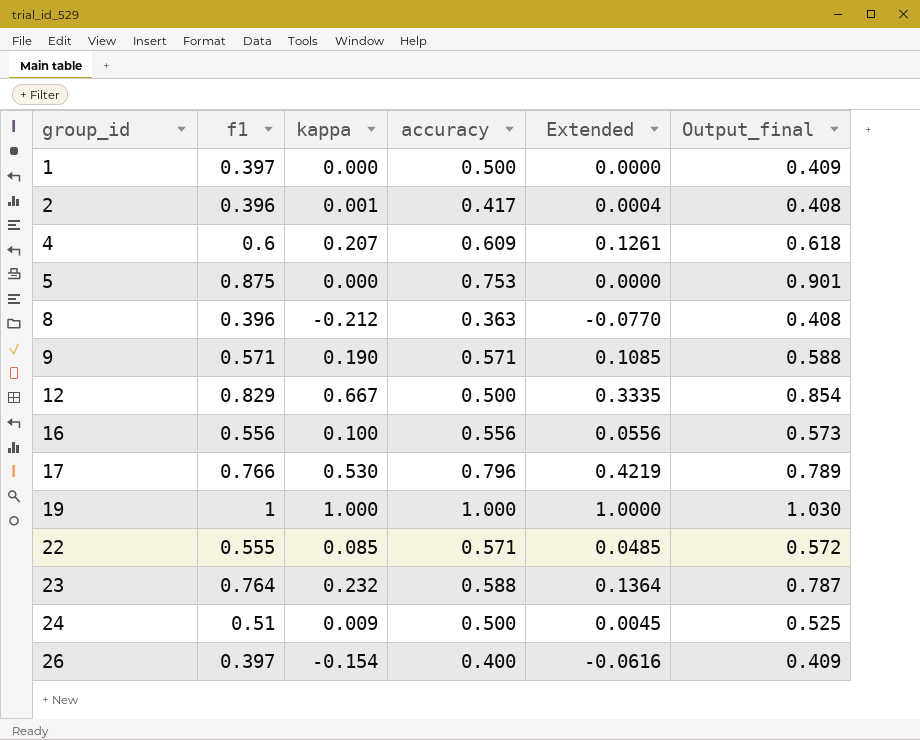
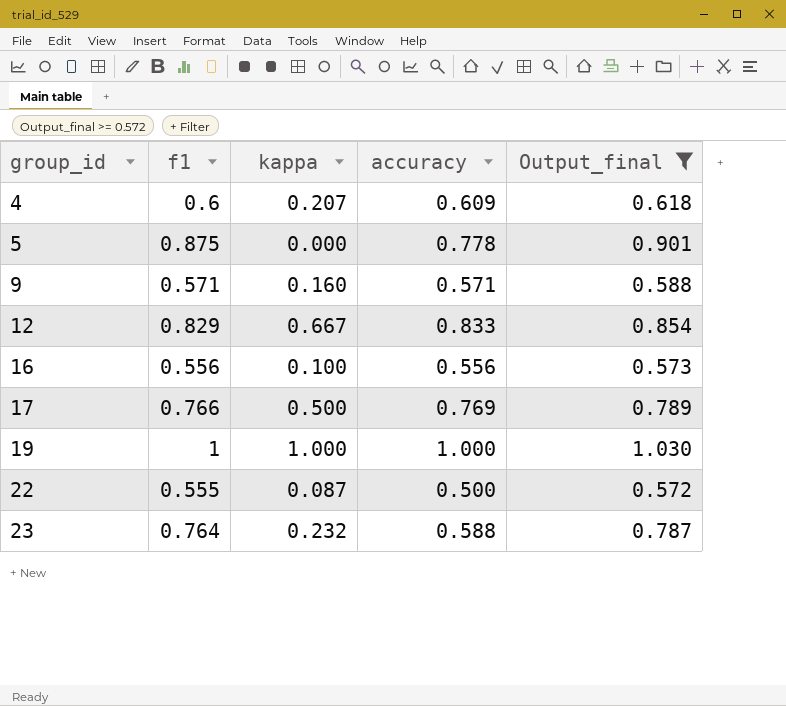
filter: none -> Output_final >= 0.572
column Extended | formula: [kappa] * [accuracy] -> none
5 | accuracy: 0.753 -> 0.778
9 | kappa: 0.190 -> 0.160
12 | accuracy: 0.500 -> 0.833
17 | kappa: 0.530 -> 0.500
17 | accuracy: 0.796 -> 0.769
22 | kappa: 0.085 -> 0.087
22 | accuracy: 0.571 -> 0.500

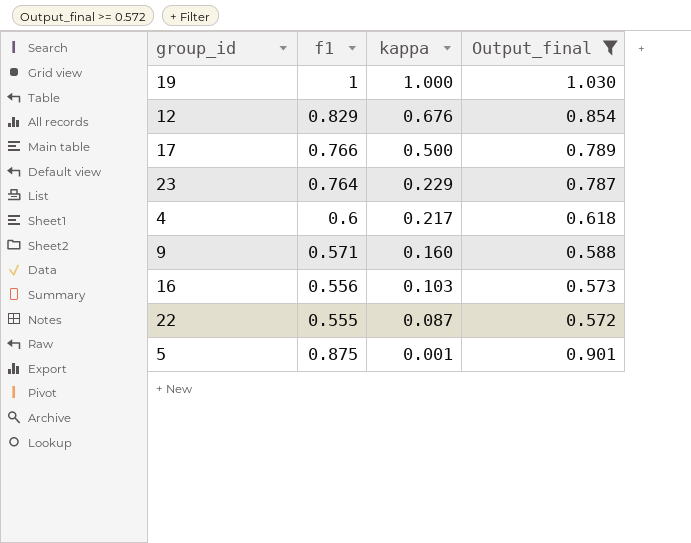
row order: group_id ascending -> kappa descending
column accuracy | position: 4 -> none
12 | kappa: 0.667 -> 0.676
23 | kappa: 0.232 -> 0.229
4 | kappa: 0.207 -> 0.217
16 | kappa: 0.100 -> 0.103
5 | kappa: 0.000 -> 0.001

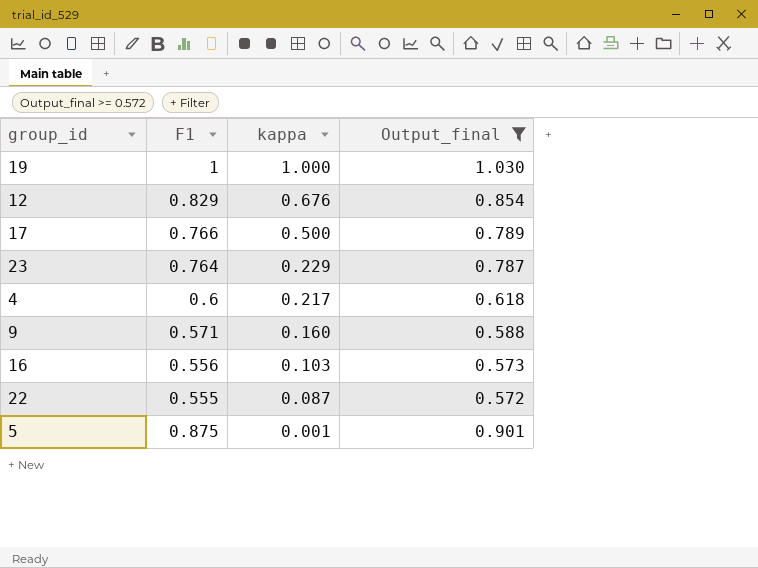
column name: f1 -> F1

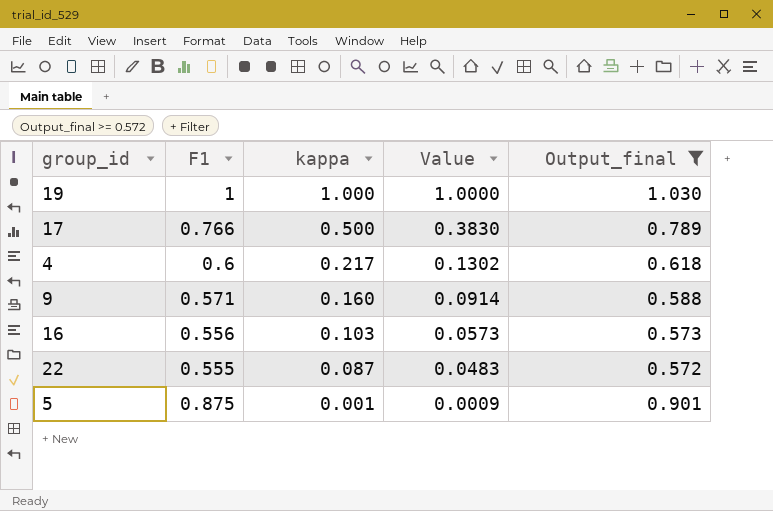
column Value | formula: none -> [F1] * [kappa]
row 12: 0.829 | 0.676 | 0.854 -> none
row 23: 0.764 | 0.229 | 0.787 -> none

